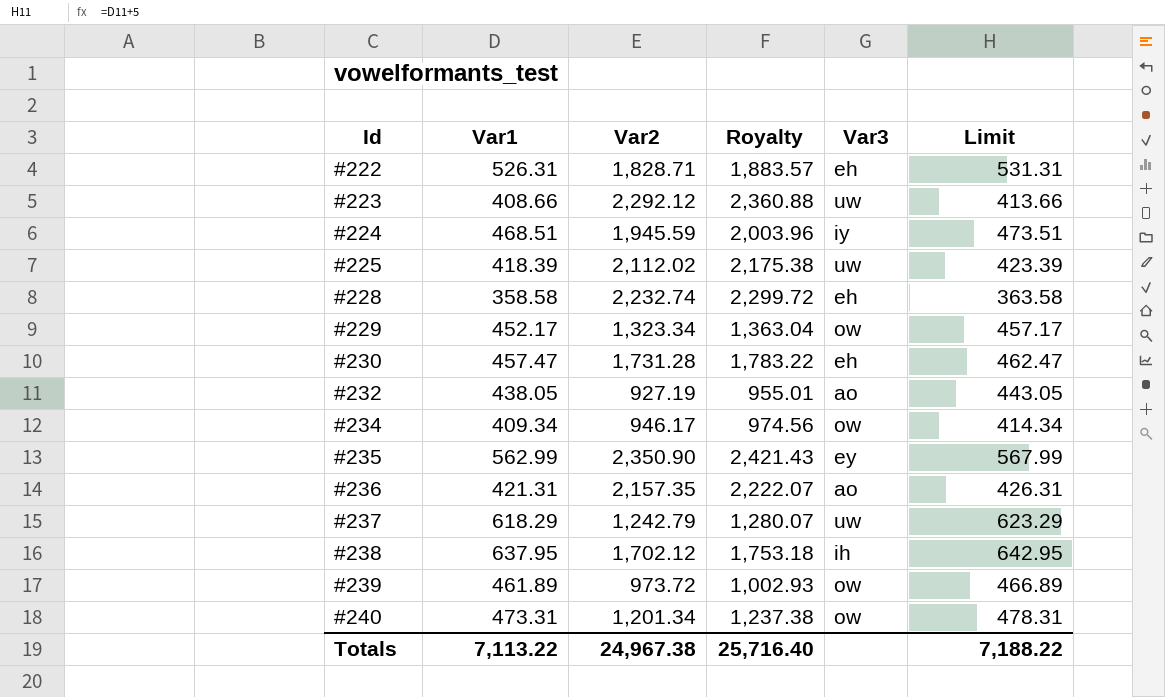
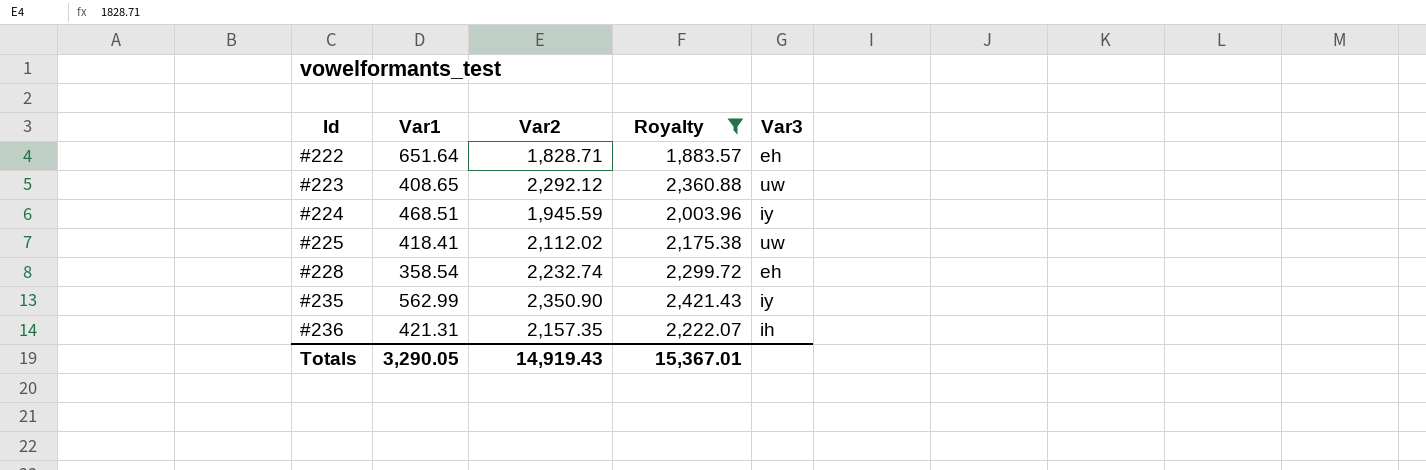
filter: none -> Royalty >= 1,883.57
column Limit | formula: [Var1] + 5 -> none
#222 | Var1: 526.31 -> 651.64
#223 | Var1: 408.66 -> 408.65
#225 | Var1: 418.39 -> 418.41
#228 | Var1: 358.58 -> 358.54
#235 | Var3: ey -> iy
#236 | Var3: ao -> ih
Totals | Var1: 7,113.22 -> 3,290.05
Totals | Var2: 24,967.38 -> 14,919.43
Totals | Royalty: 25,716.40 -> 15,367.01

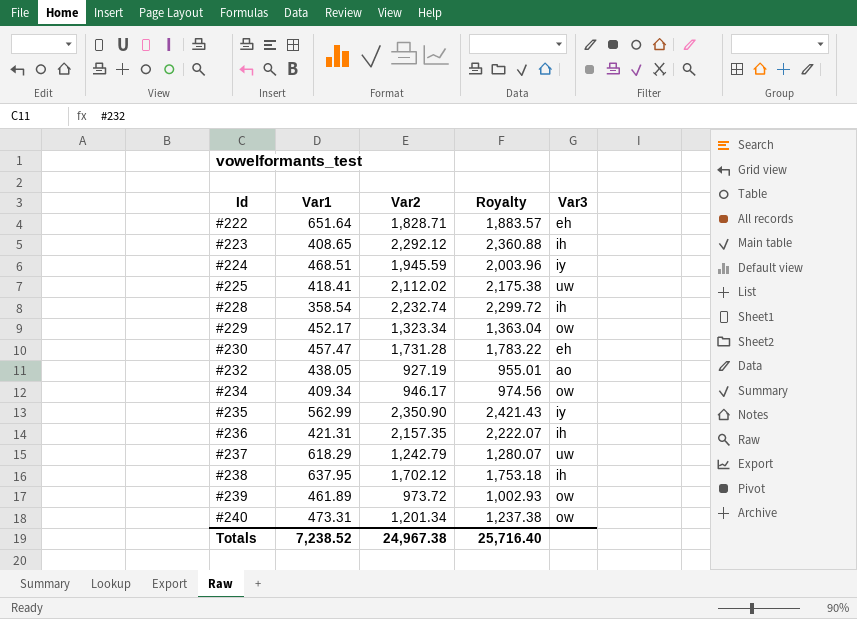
filter: Royalty >= 1,883.57 -> none
#223 | Var3: uw -> ih
#228 | Var3: eh -> ih
Totals | Var1: 3,290.05 -> 7,238.52
Totals | Var2: 14,919.43 -> 24,967.38
Totals | Royalty: 15,367.01 -> 25,716.40

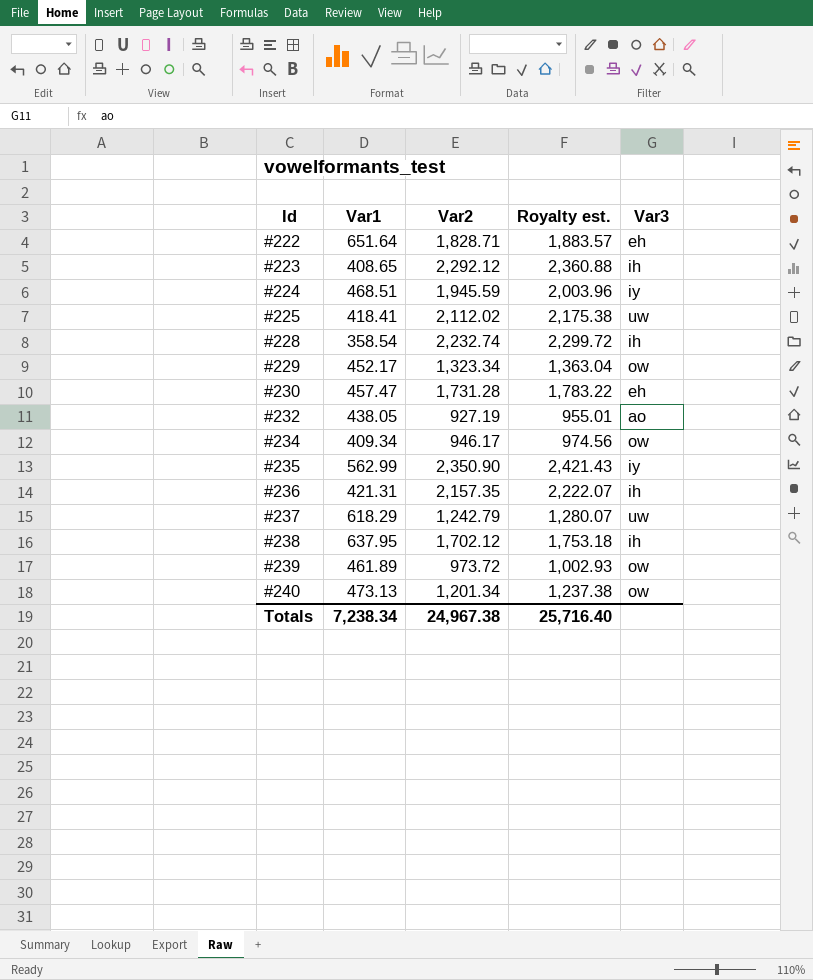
column name: Royalty -> Royalty est.
#240 | Var1: 473.31 -> 473.13
Totals | Var1: 7,238.52 -> 7,238.34

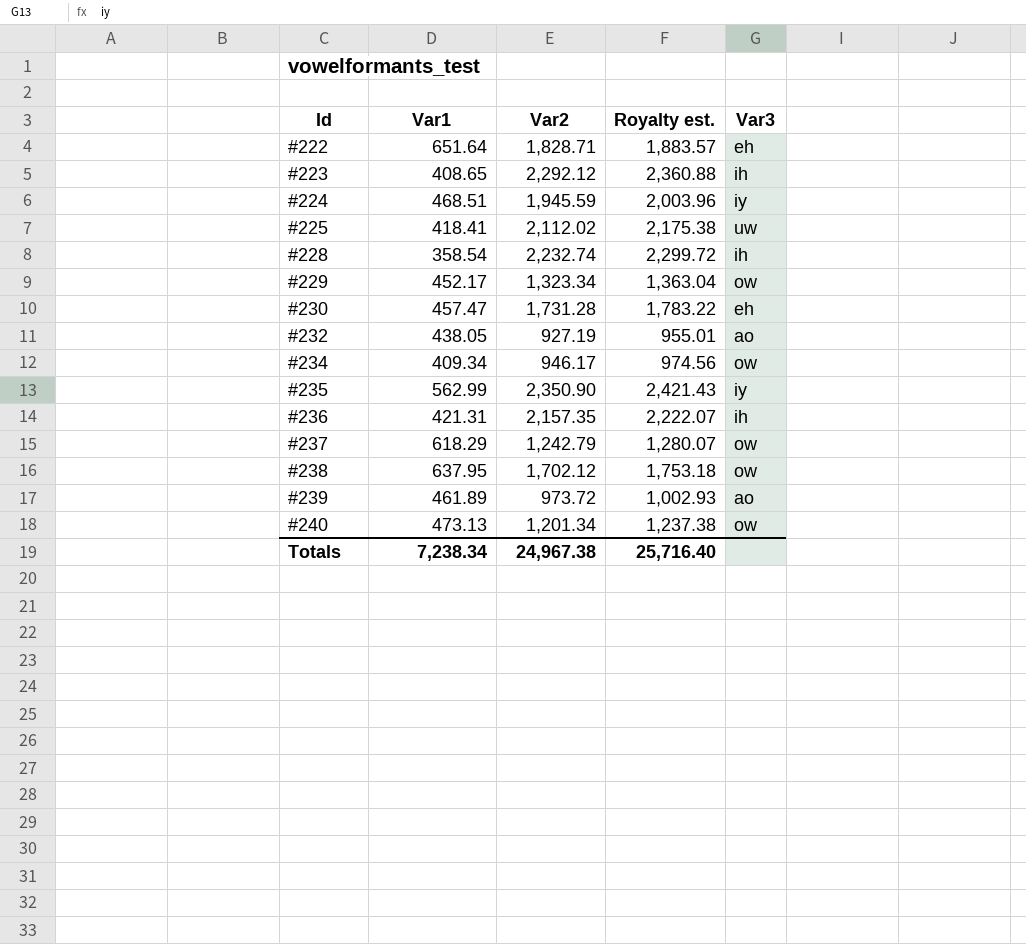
#237 | Var3: uw -> ow
#238 | Var3: ih -> ow
#239 | Var3: ow -> ao

